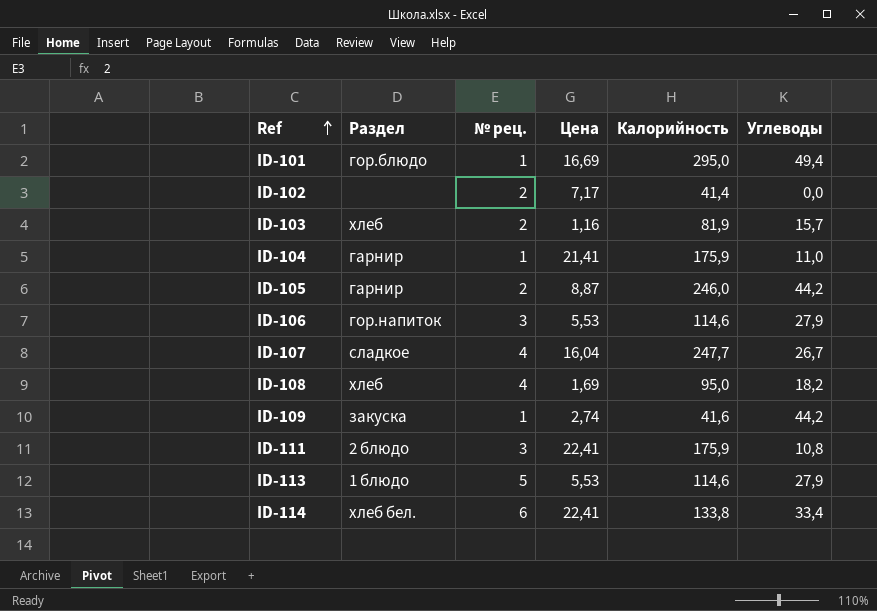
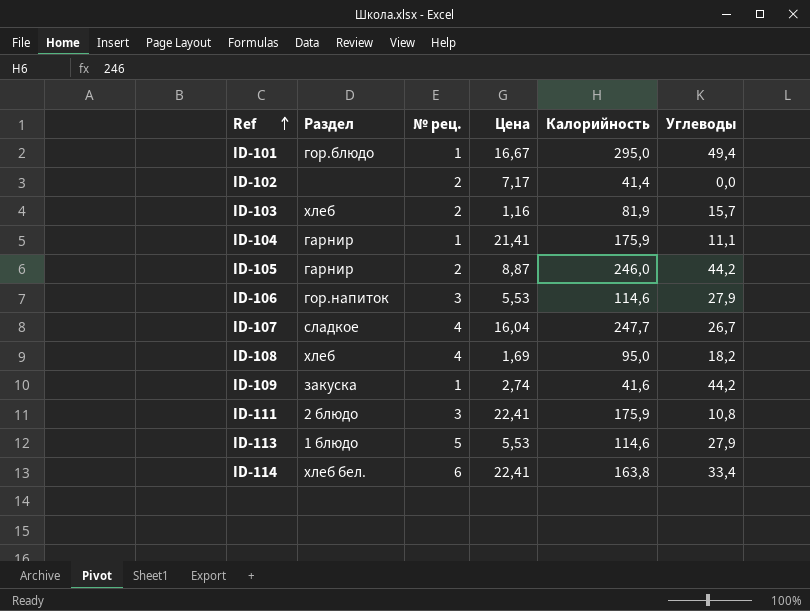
ID-101 | Цена: 16,69 -> 16,67
ID-104 | Углеводы: 11,0 -> 11,1
ID-114 | Калорийность: 133,8 -> 163,8

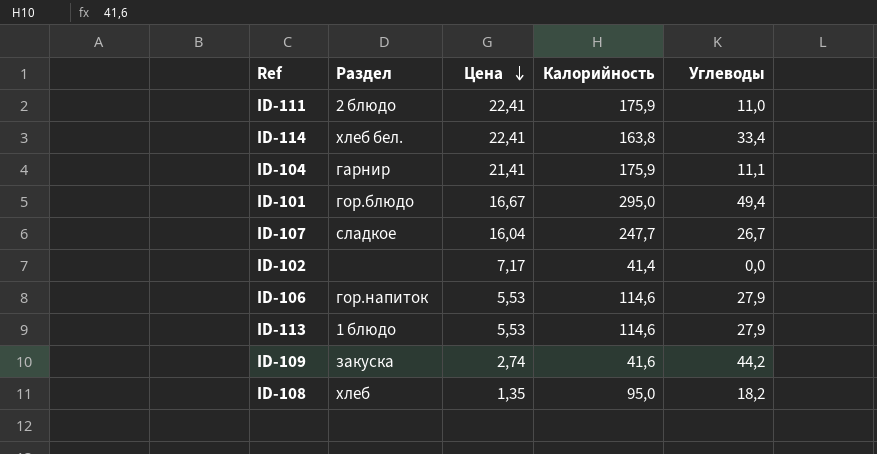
row order: Ref ascending -> Цена descending
column № рец. | position: 3 -> none
row ID-103: хлеб | 2 | 1,16 | 81,9 | 15,7 -> none
row ID-105: гарнир | 2 | 8,87 | 246,0 | 44,2 -> none
ID-111 | Углеводы: 10,8 -> 11,0
ID-108 | Цена: 1,69 -> 1,35

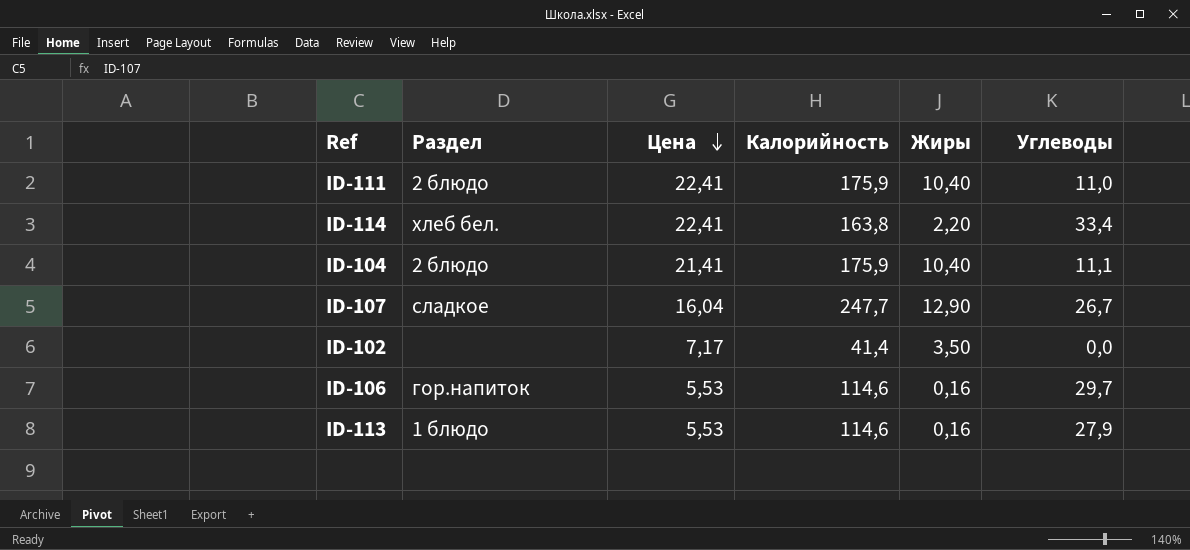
column Жиры | position: none -> 5
row ID-101: гор.блюдо | 16,67 | 295,0 | 49,4 -> none
row ID-109: закуска | 2,74 | 41,6 | 44,2 -> none
row ID-108: хлеб | 1,35 | 95,0 | 18,2 -> none
ID-104 | Раздел: гарнир -> 2 блюдо
ID-106 | Углеводы: 27,9 -> 29,7

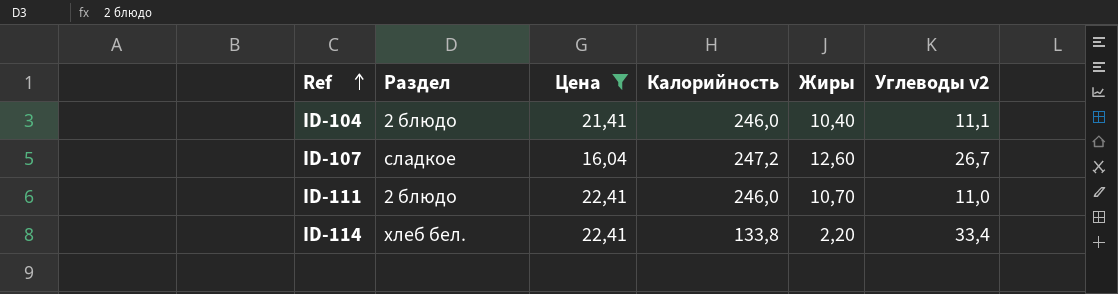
filter: none -> Цена >= 16,04
row order: Цена descending -> Ref ascending
column name: Углеводы -> Углеводы v2
ID-104 | Калорийность: 175,9 -> 246,0
ID-107 | Калорийность: 247,7 -> 247,2
ID-107 | Жиры: 12,90 -> 12,60
ID-111 | Калорийность: 175,9 -> 246,0
ID-111 | Жиры: 10,40 -> 10,70
ID-114 | Калорийность: 163,8 -> 133,8

